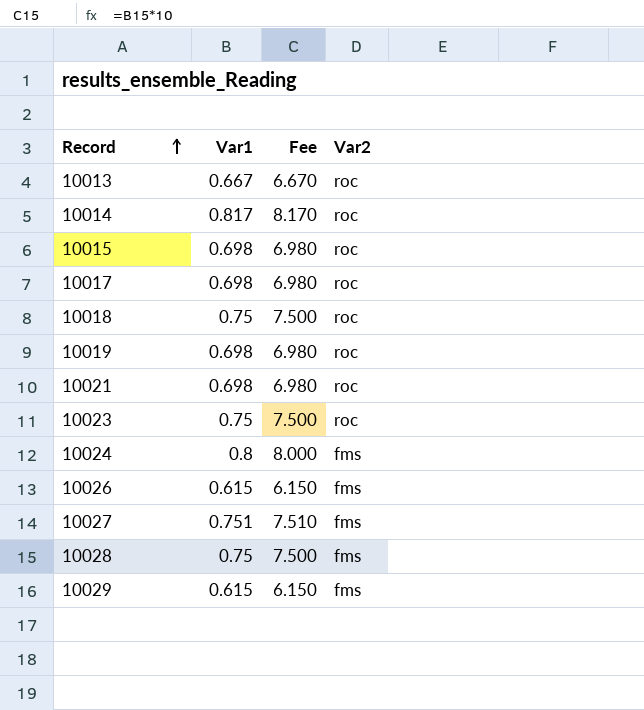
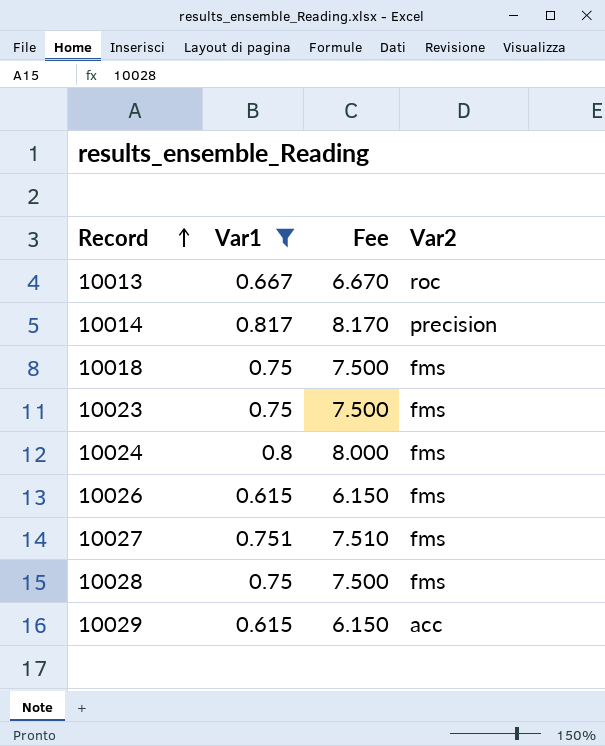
filter: none -> Var1 != 0.698
10014 | Var2: roc -> precision
10018 | Var2: roc -> fms
10023 | Var2: roc -> fms
10029 | Var2: fms -> acc

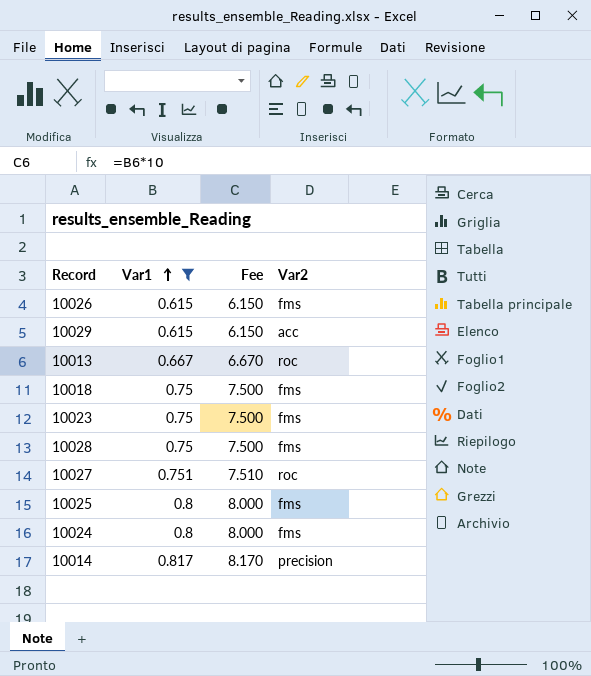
row order: Record ascending -> Var1 ascending
10027 | Var2: fms -> roc
row 10025: none -> 0.8 | 8.000 | fms

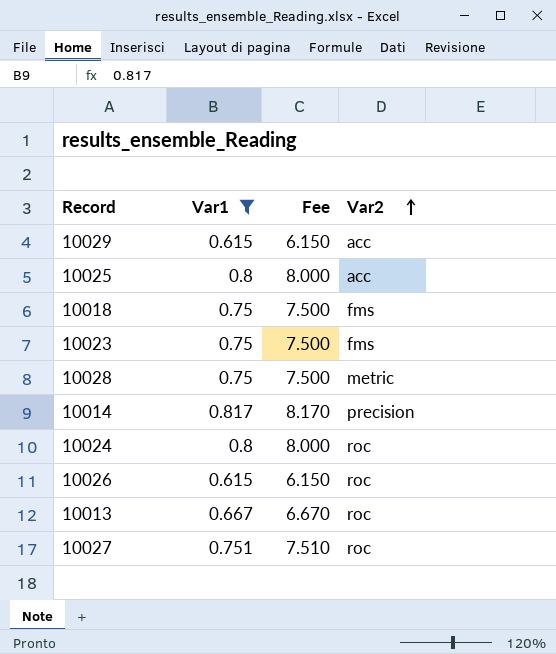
row order: Var1 ascending -> Var2 ascending
10025 | Var2: fms -> acc
10028 | Var2: fms -> metric
10024 | Var2: fms -> roc
10026 | Var2: fms -> roc

